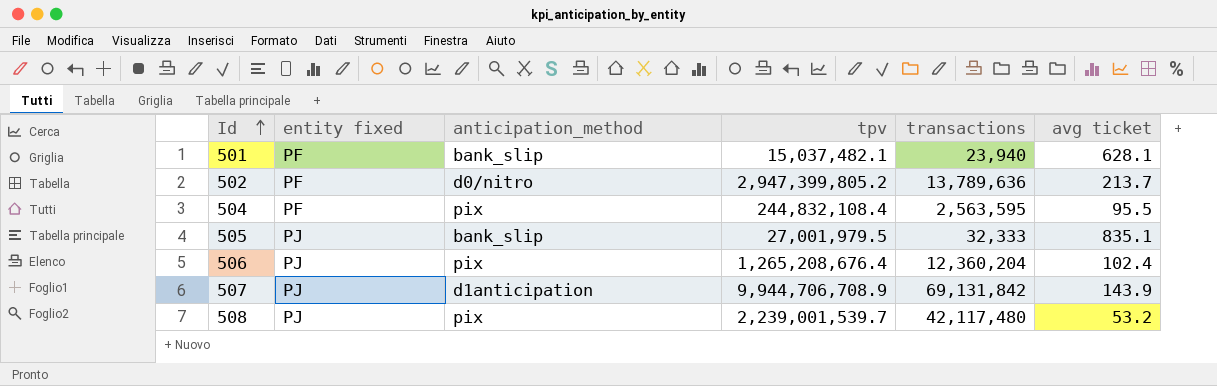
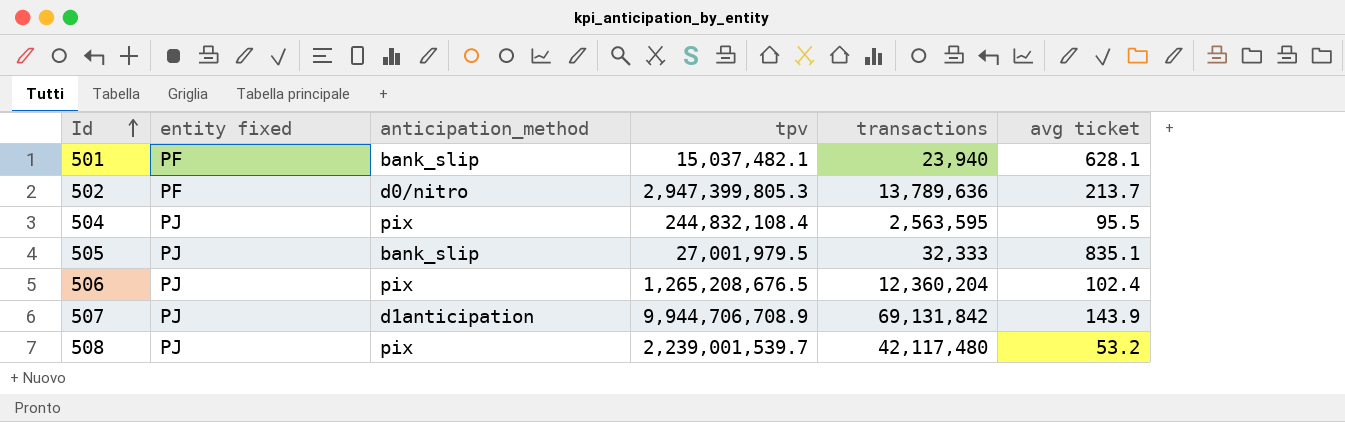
502 | tpv: 2,947,399,805.2 -> 2,947,399,805.3
504 | entity fixed: PF -> PJ
506 | tpv: 1,265,208,676.4 -> 1,265,208,676.5

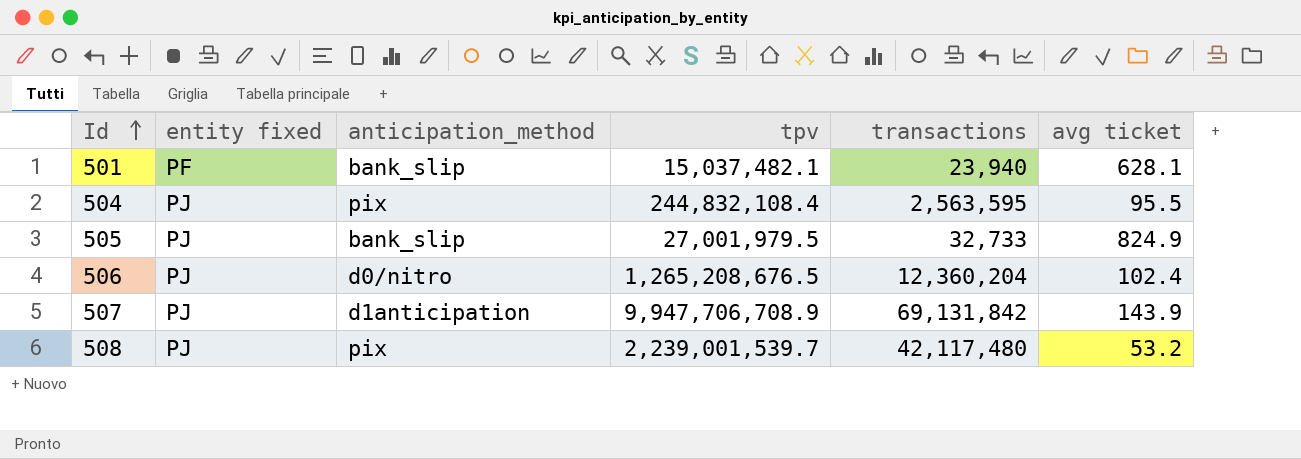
row 502: PF | d0/nitro | 2,947,399,805.3 | 13,789,636 | 213.7 -> none
505 | transactions: 32,333 -> 32,733
505 | avg ticket: 835.1 -> 824.9
506 | anticipation_method: pix -> d0/nitro
507 | tpv: 9,944,706,708.9 -> 9,947,706,708.9

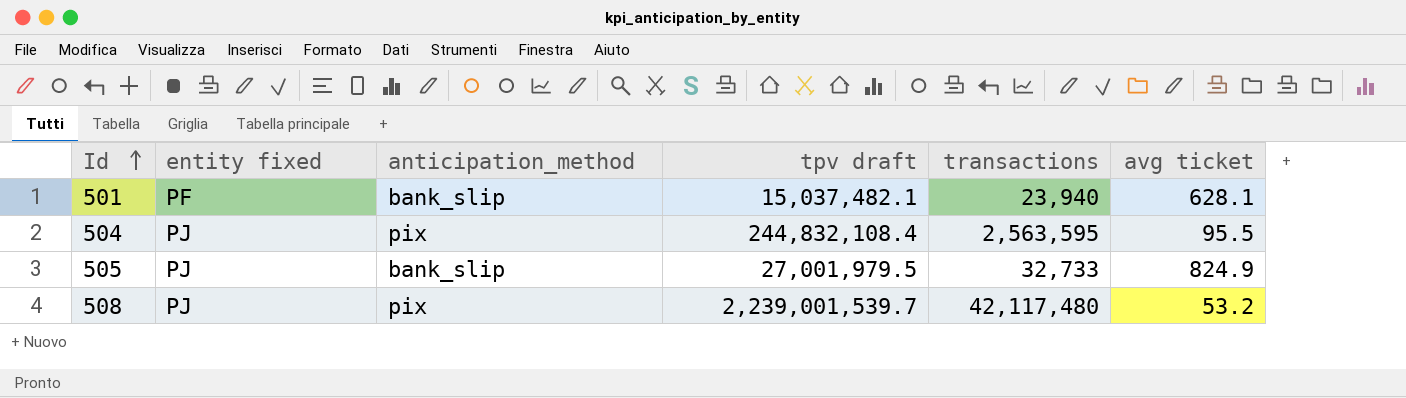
column name: tpv -> tpv draft
row 506: PJ | d0/nitro | 1,265,208,676.5 | 12,360,204 | 102.4 -> none
row 507: PJ | d1anticipation | 9,947,706,708.9 | 69,131,842 | 143.9 -> none

